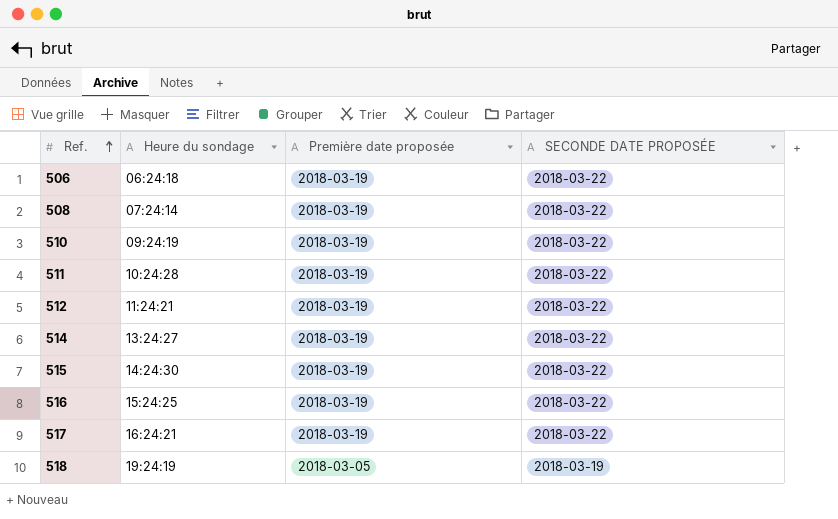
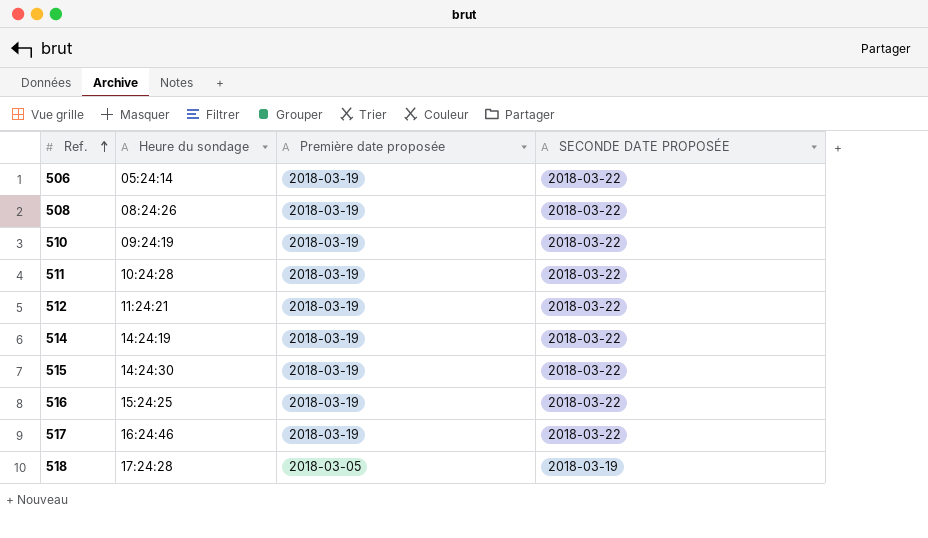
506 | Heure du sondage: 06:24:18 -> 05:24:14
508 | Heure du sondage: 07:24:14 -> 08:24:26
514 | Heure du sondage: 13:24:27 -> 14:24:19
517 | Heure du sondage: 16:24:21 -> 16:24:46
518 | Heure du sondage: 19:24:19 -> 17:24:28

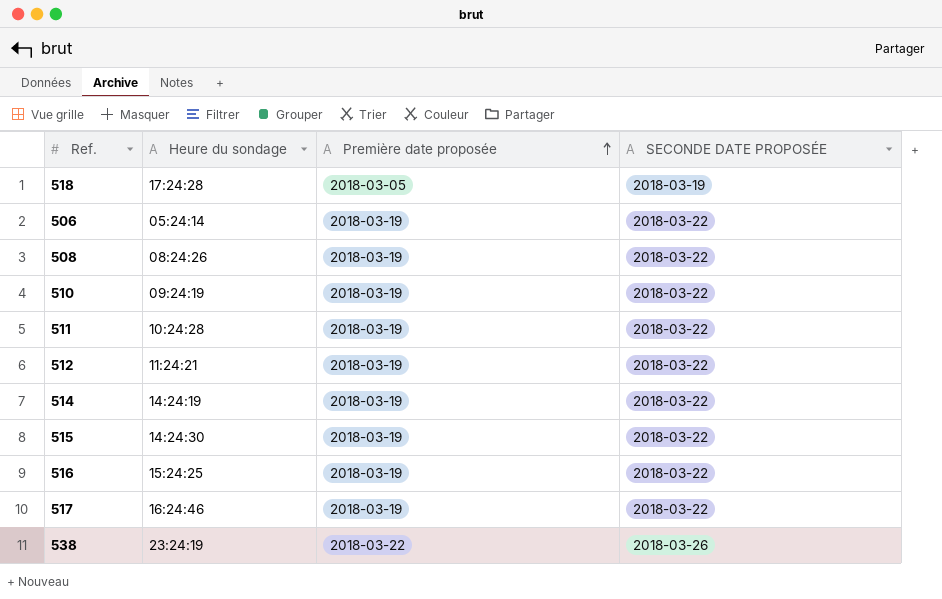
row order: Ref. ascending -> Première date proposée ascending
row 538: none -> 23:24:19 | 2018-03-22 | 2018-03-26

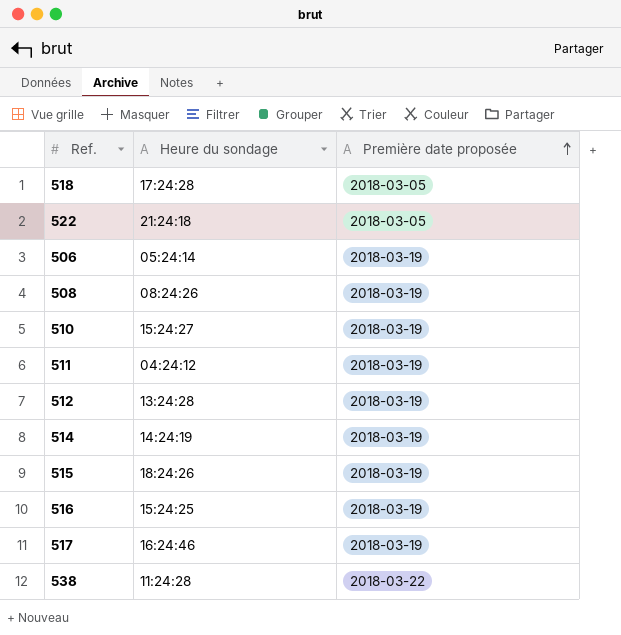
column SECONDE DATE PROPOSÉE | position: 4 -> none
row 522: none -> 21:24:18 | 2018-03-05
510 | Heure du sondage: 09:24:19 -> 15:24:27
511 | Heure du sondage: 10:24:28 -> 04:24:12
512 | Heure du sondage: 11:24:21 -> 13:24:28
515 | Heure du sondage: 14:24:30 -> 18:24:26
538 | Heure du sondage: 23:24:19 -> 11:24:28

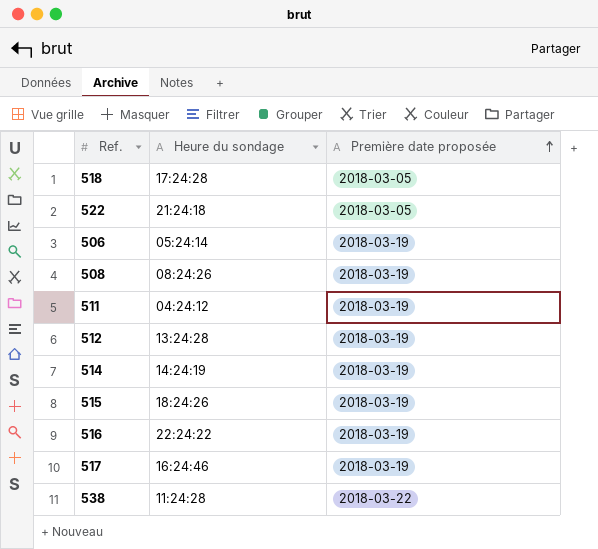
row 510: 15:24:27 | 2018-03-19 -> none
516 | Heure du sondage: 15:24:25 -> 22:24:22

